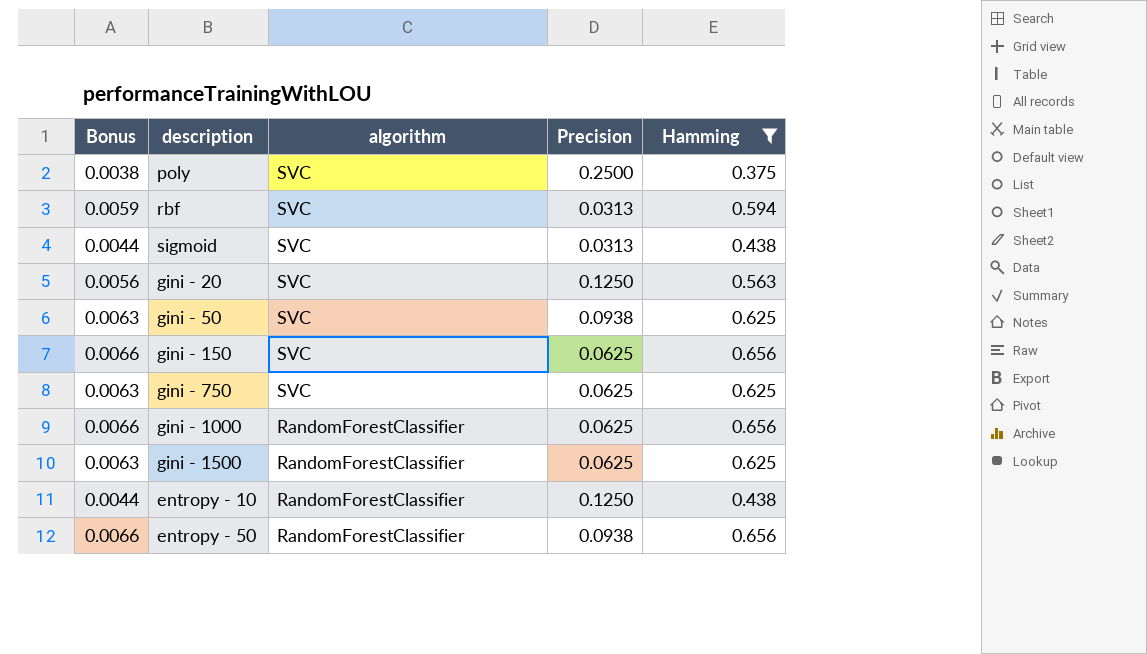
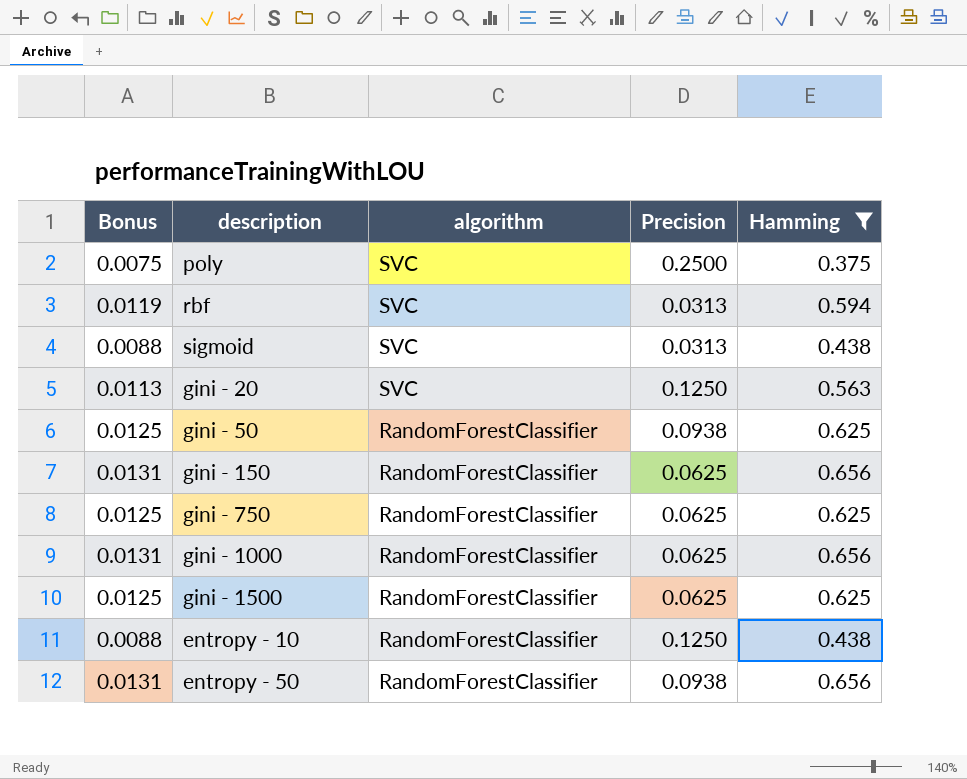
column Bonus | formula: [Hamming] * 0.01 -> [Hamming] * 0.02
gini - 50 | algorithm: SVC -> RandomForestClassifier
gini - 150 | algorithm: SVC -> RandomForestClassifier
gini - 750 | algorithm: SVC -> RandomForestClassifier

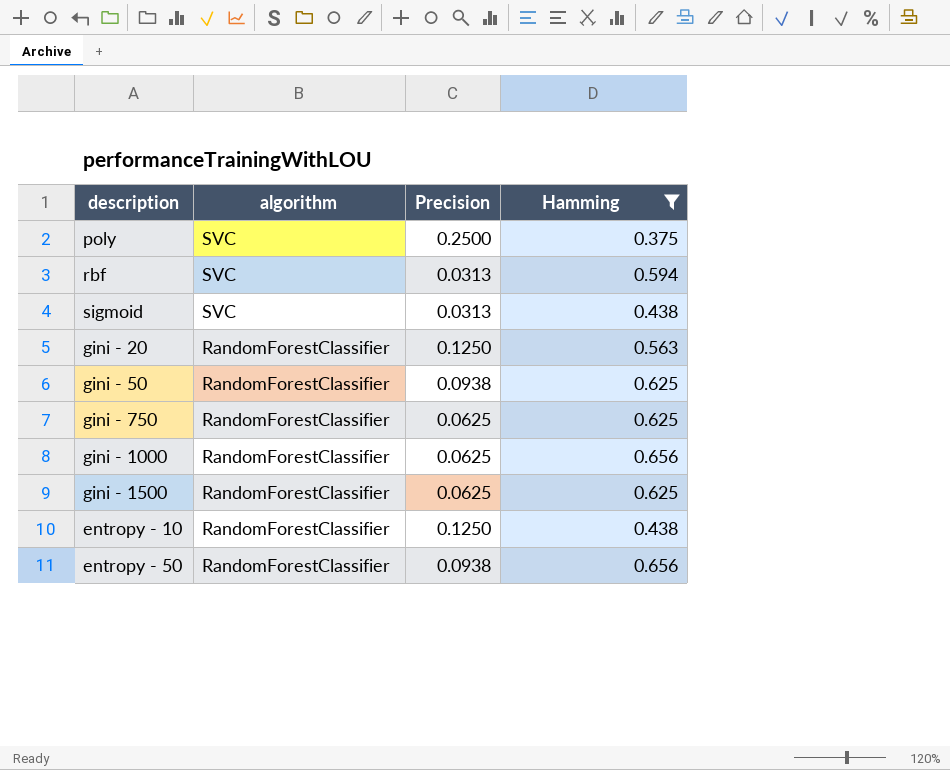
column Bonus | formula: [Hamming] * 0.02 -> none
row gini - 150: 0.0131 | RandomForestClassifier | 0.0625 | 0.656 -> none
gini - 20 | algorithm: SVC -> RandomForestClassifier

